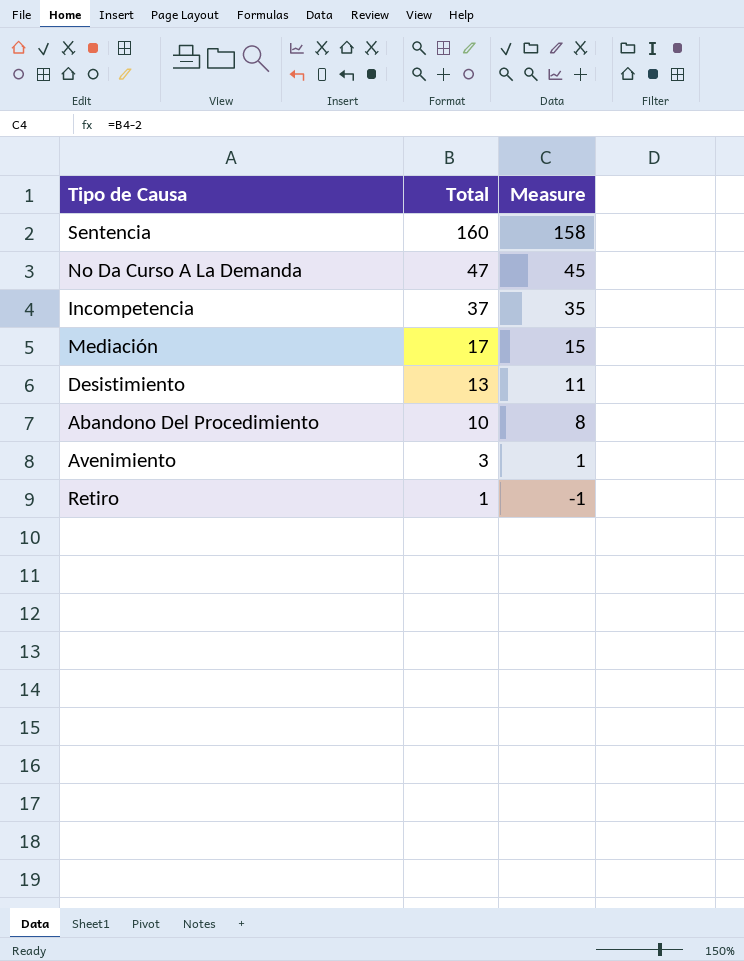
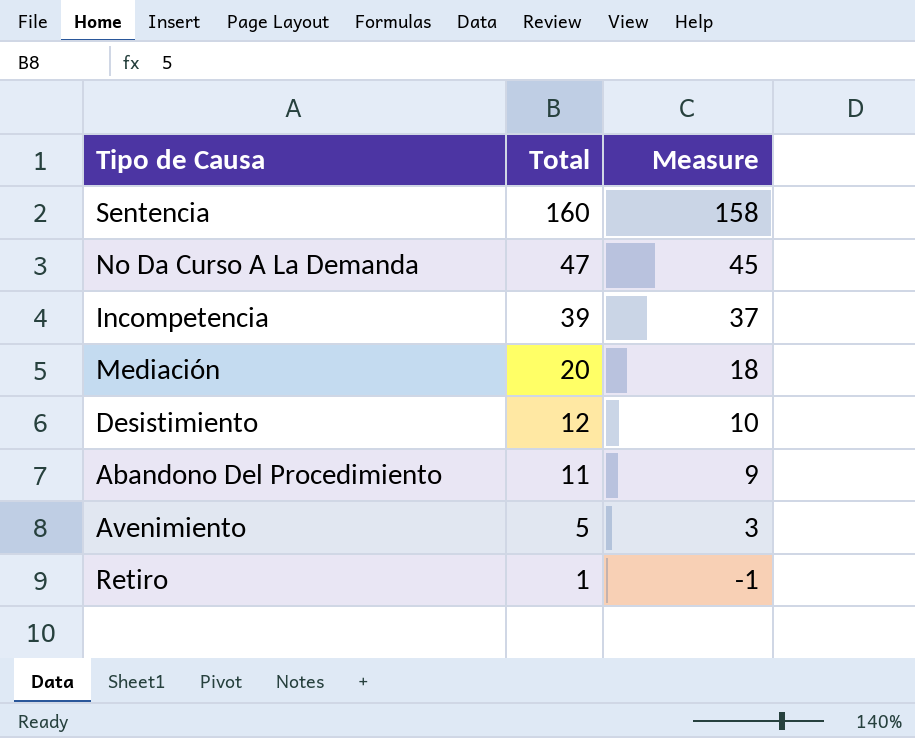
Incompetencia | Total: 37 -> 39
Incompetencia | Measure: 35 -> 37
Mediación | Total: 17 -> 20
Mediación | Measure: 15 -> 18
Desistimiento | Total: 13 -> 12
Desistimiento | Measure: 11 -> 10
Abandono Del Procedimiento | Total: 10 -> 11
Abandono Del Procedimiento | Measure: 8 -> 9
Avenimiento | Total: 3 -> 5
Avenimiento | Measure: 1 -> 3

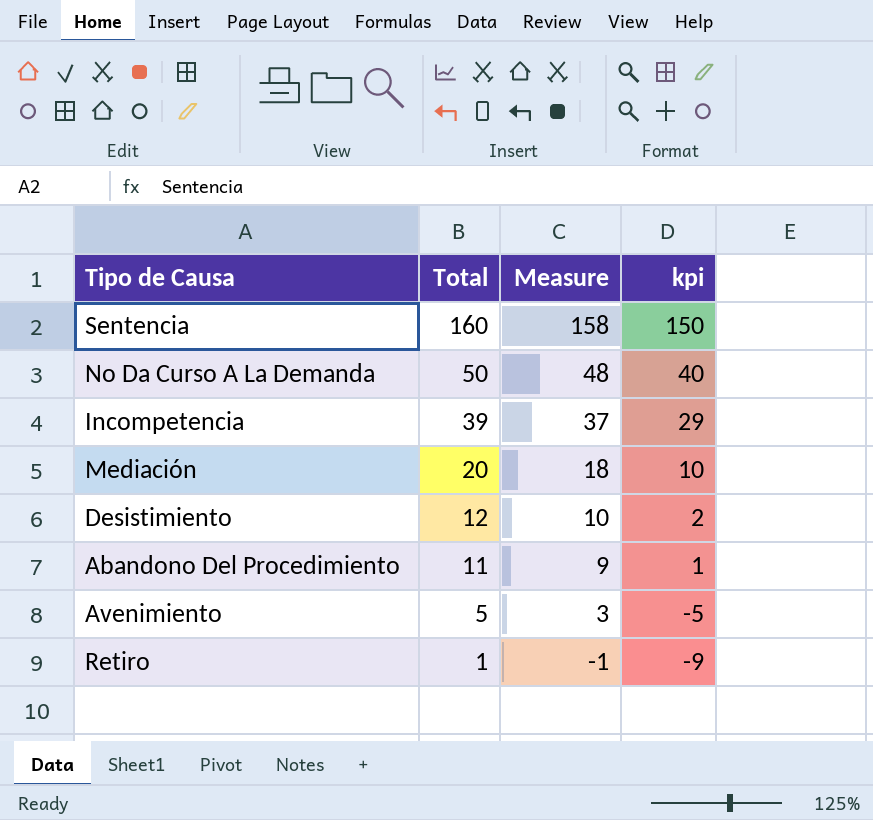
column kpi | formula: none -> [Total] - 10
No Da Curso A La Demanda | Total: 47 -> 50
No Da Curso A La Demanda | Measure: 45 -> 48

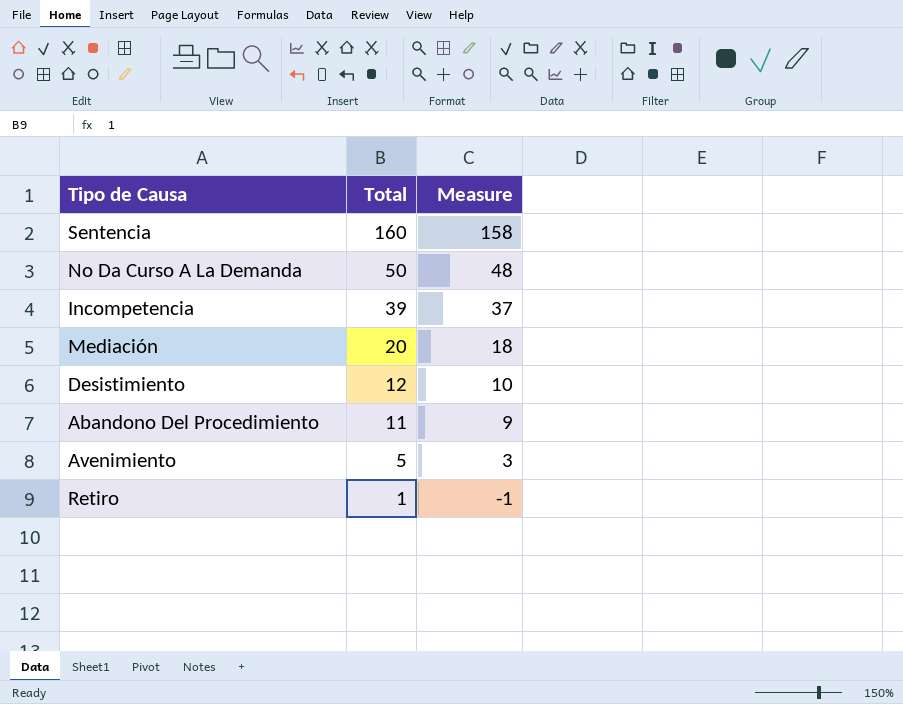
column kpi | formula: [Total] - 10 -> none

